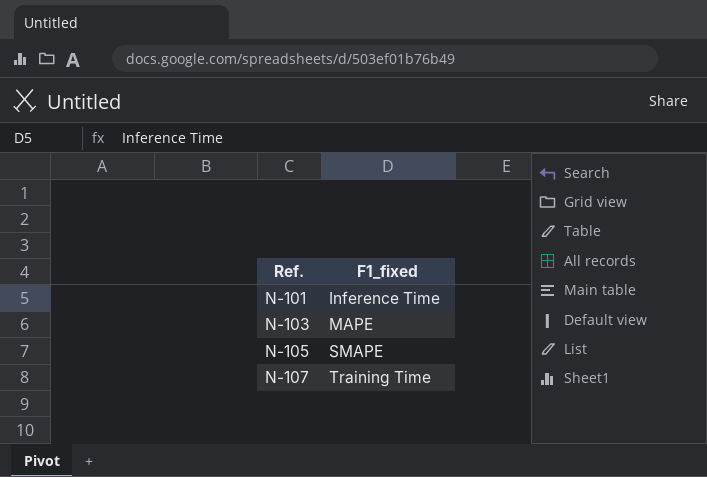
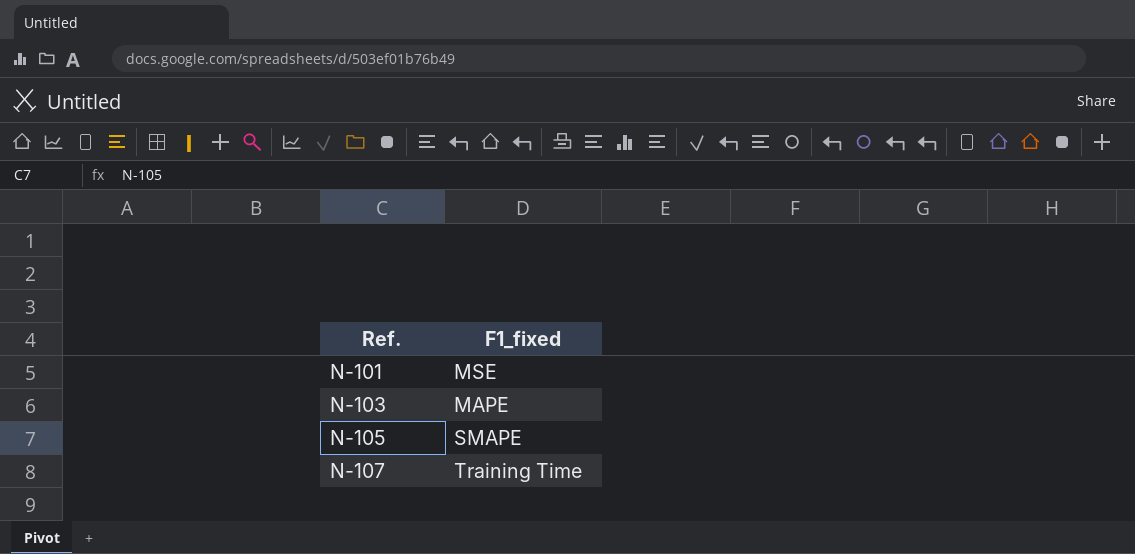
N-101 | F1_fixed: Inference Time -> MSE

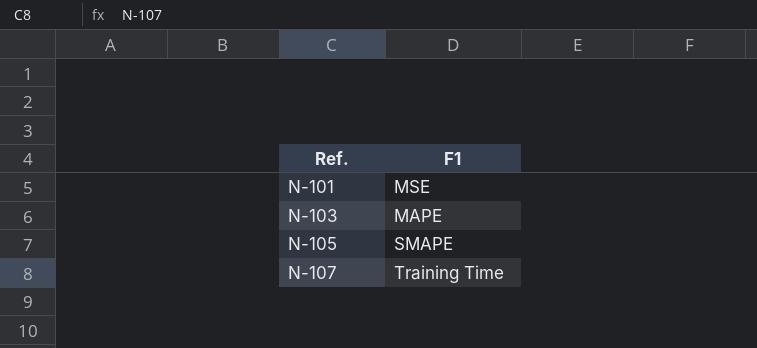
column name: F1_fixed -> F1

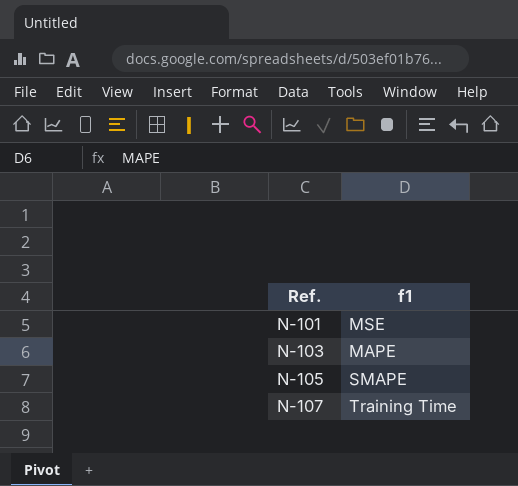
column name: F1 -> f1

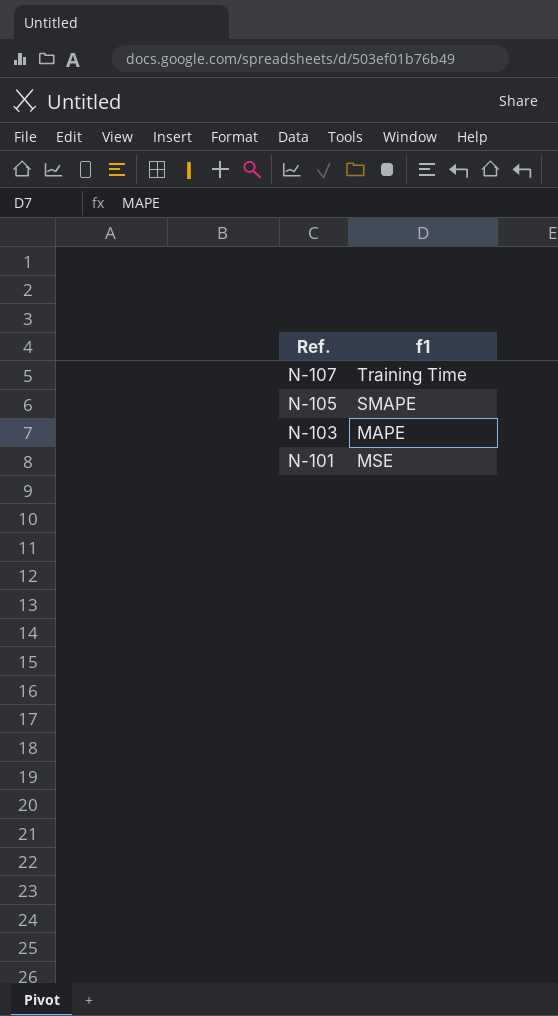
row order: Ref. ascending -> Ref. descending

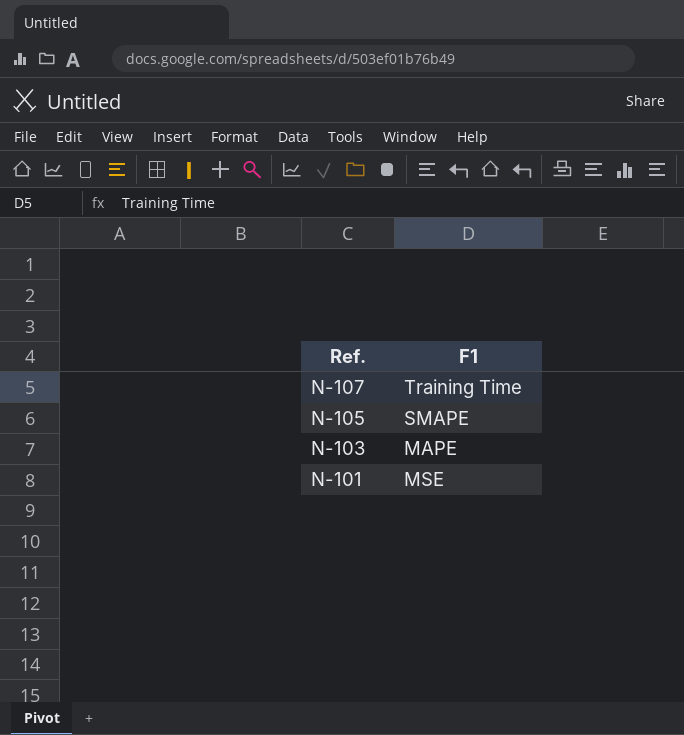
column name: f1 -> F1

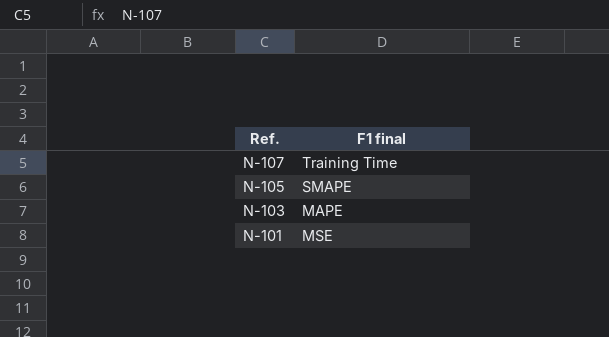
column name: F1 -> F1 final

